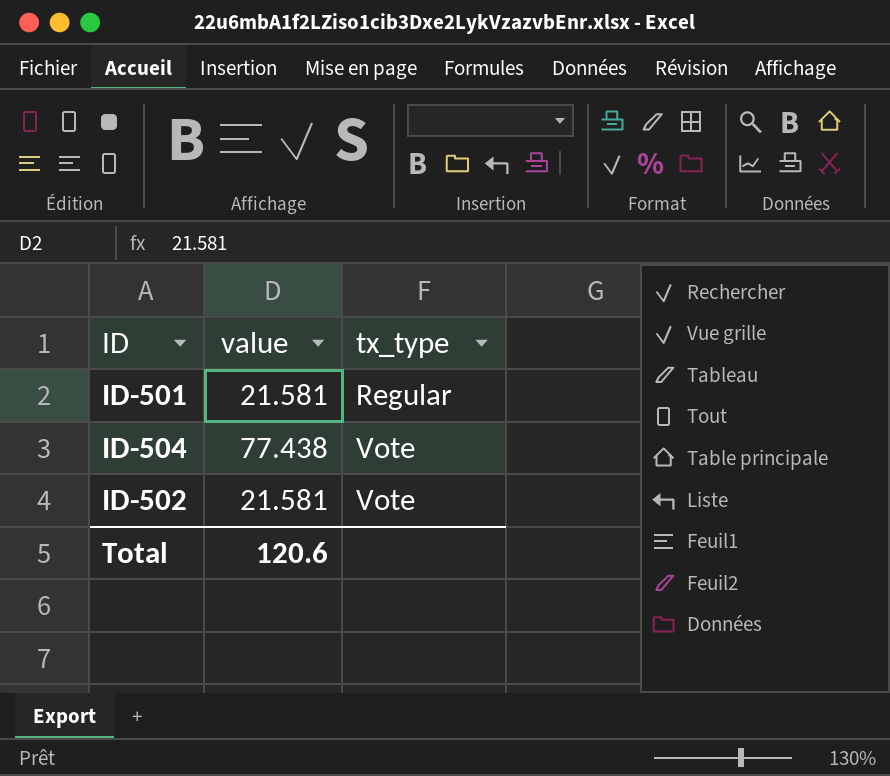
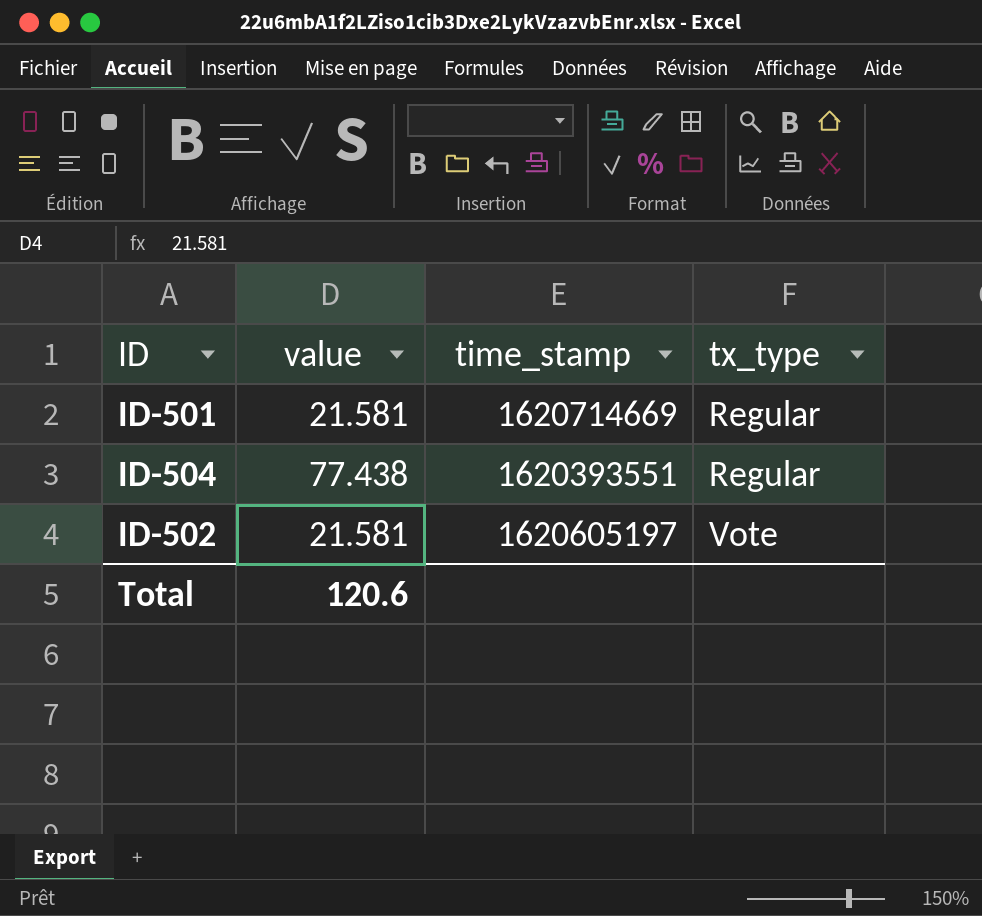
column time_stamp | position: none -> 3
ID-504 | tx_type: Vote -> Regular

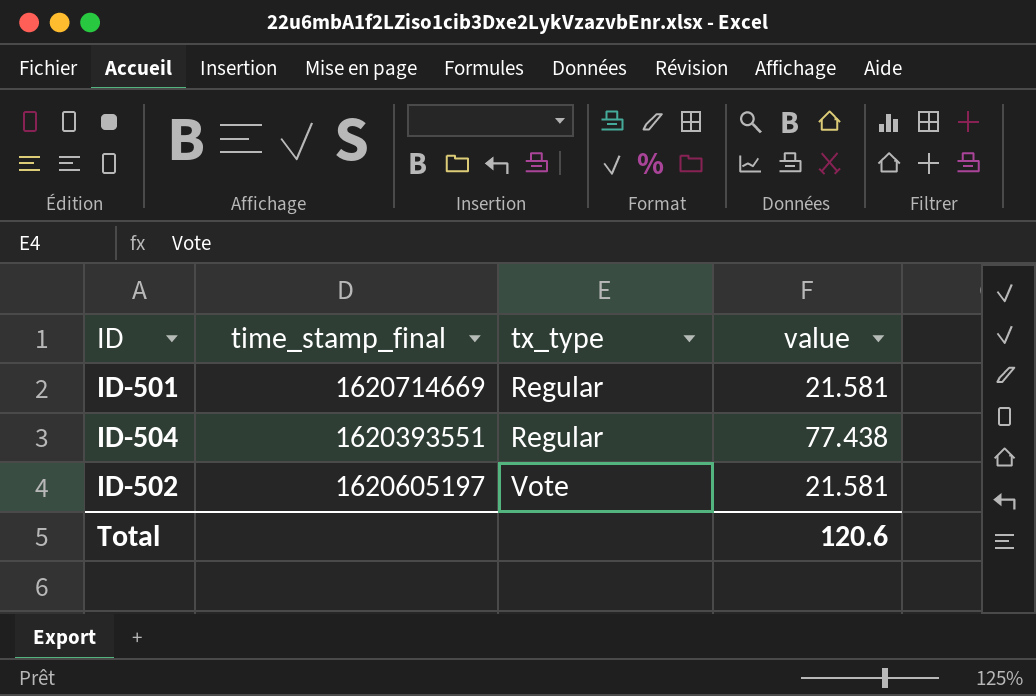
column name: time_stamp -> time_stamp_final
column value | position: 2 -> 4

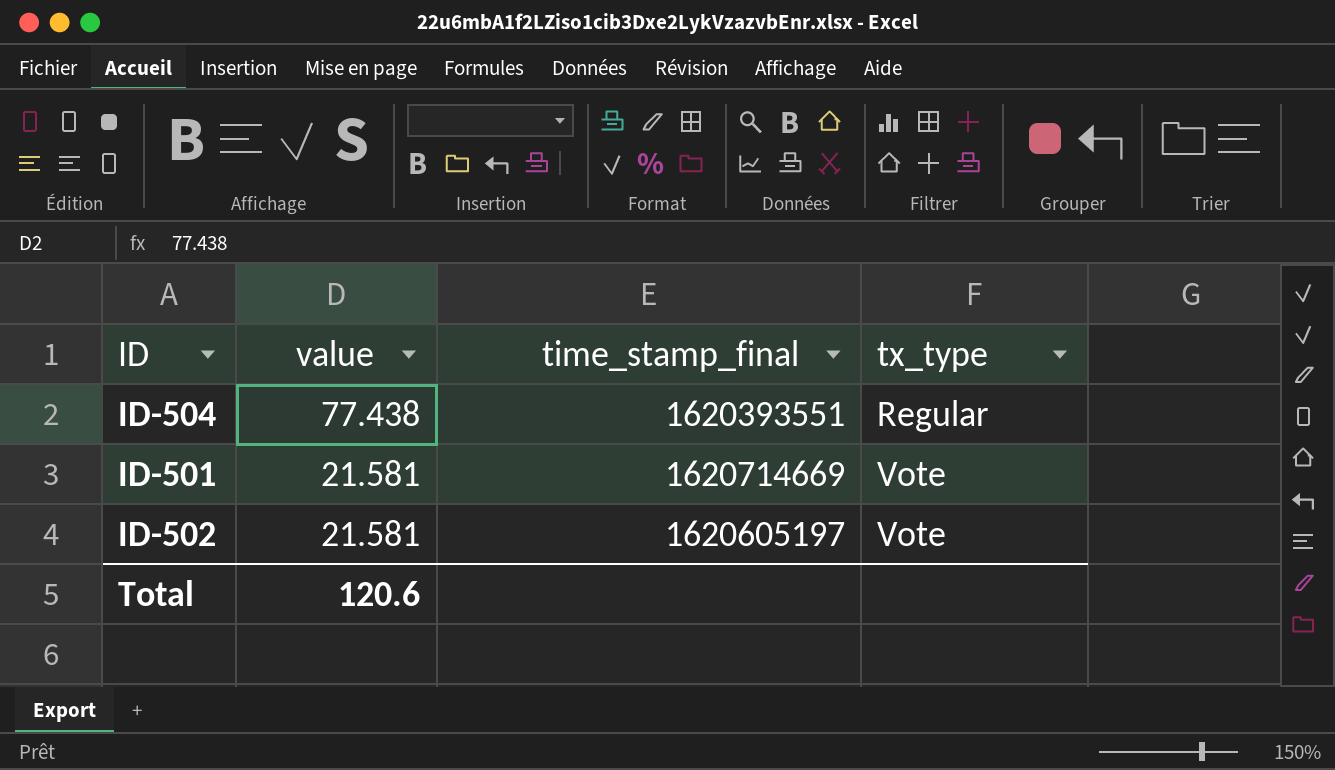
row order: tx_type ascending -> value descending
column value | position: 4 -> 2
ID-501 | tx_type: Regular -> Vote

